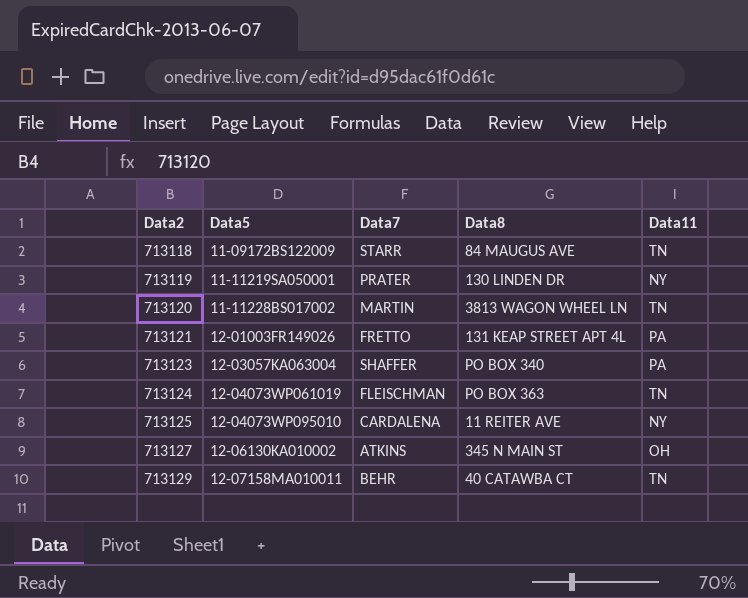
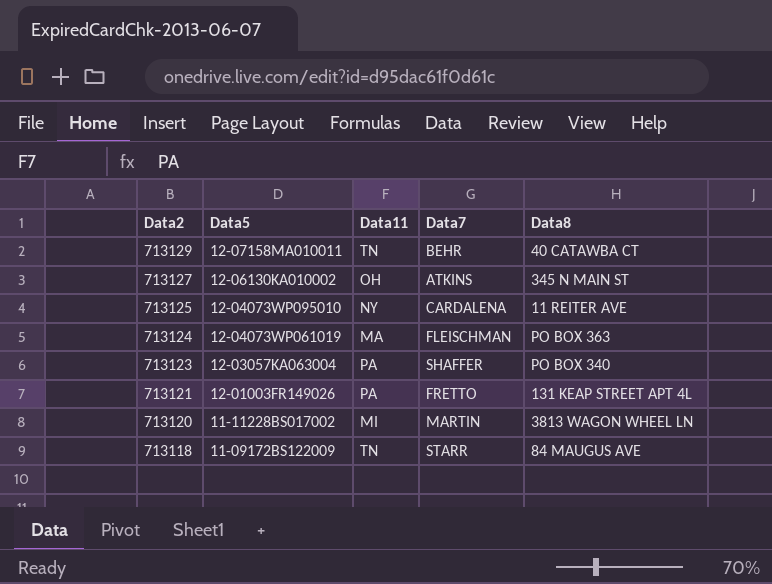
row order: Data2 ascending -> Data2 descending
column Data11 | position: 5 -> 3
row 713119: 11-11219SA050001 | PRATER | 130 LINDEN DR | NY -> none
713124 | Data11: TN -> MA
713120 | Data11: TN -> MI

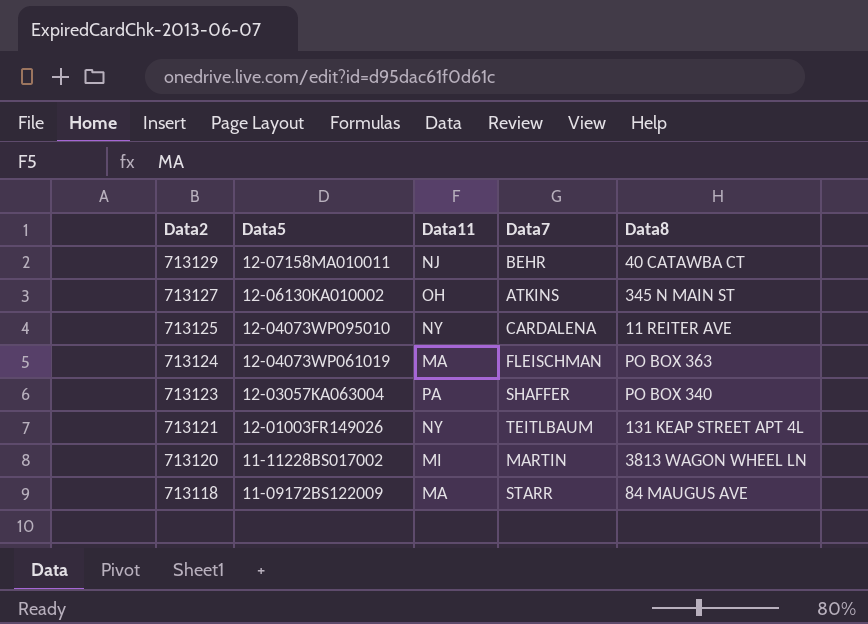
713129 | Data11: TN -> NJ
713121 | Data11: PA -> NY
713121 | Data7: FRETTO -> TEITLBAUM
713118 | Data11: TN -> MA

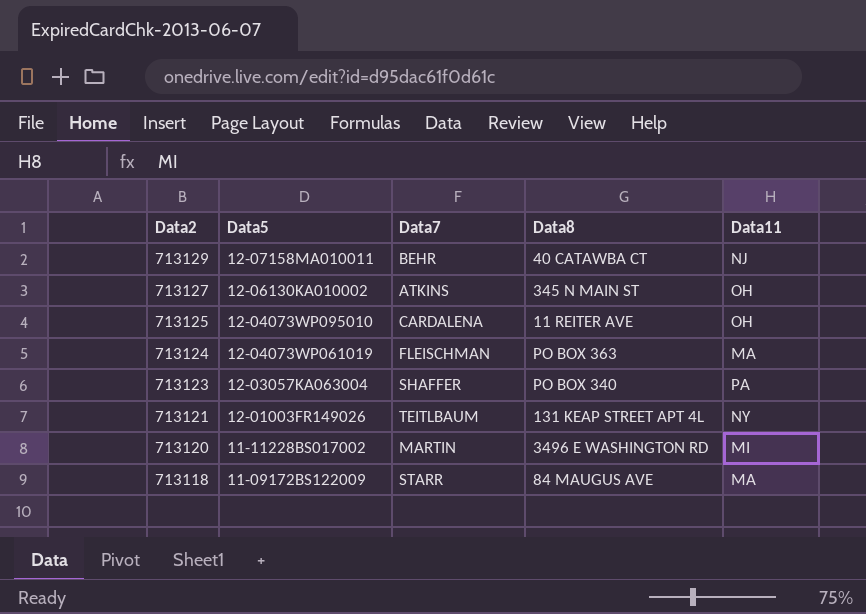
column Data11 | position: 3 -> 5
713125 | Data11: NY -> OH
713120 | Data8: 3813 WAGON WHEEL LN -> 3496 E WASHINGTON RD

